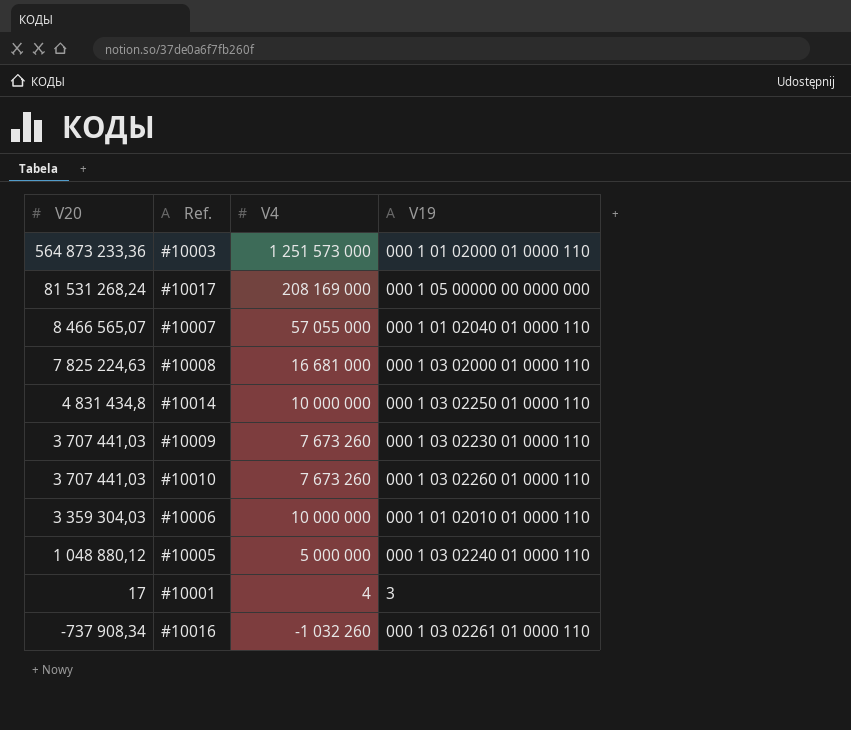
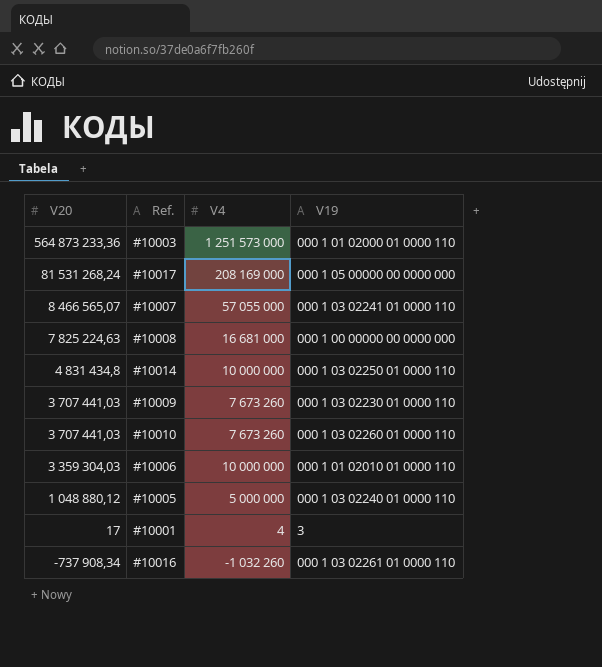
#10007 | V19: 000 1 01 02040 01 0000 110 -> 000 1 03 02241 01 0000 110
#10008 | V19: 000 1 03 02000 01 0000 110 -> 000 1 00 00000 00 0000 000

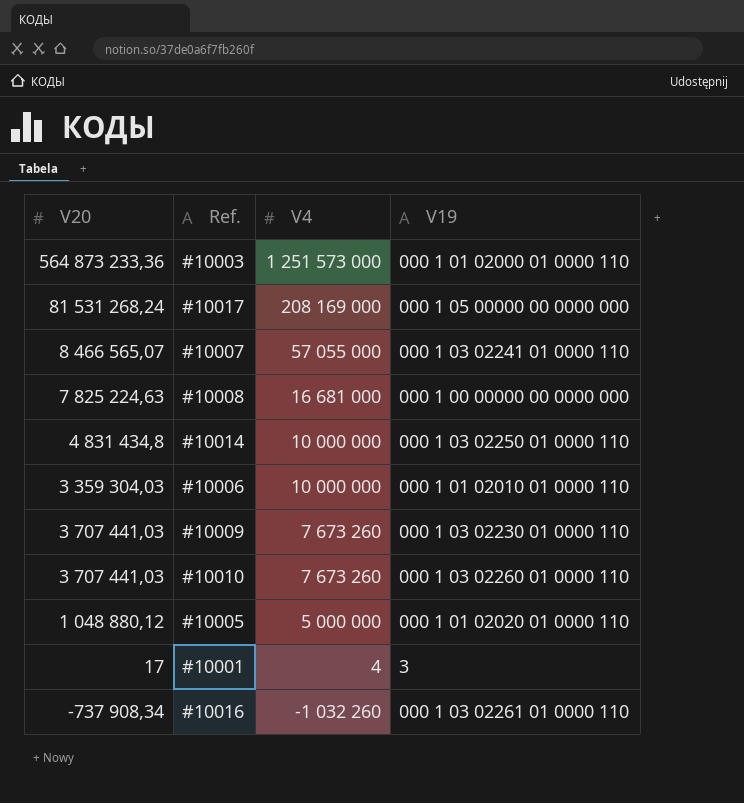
row order: V20 descending -> V4 descending
#10005 | V19: 000 1 03 02240 01 0000 110 -> 000 1 01 02020 01 0000 110

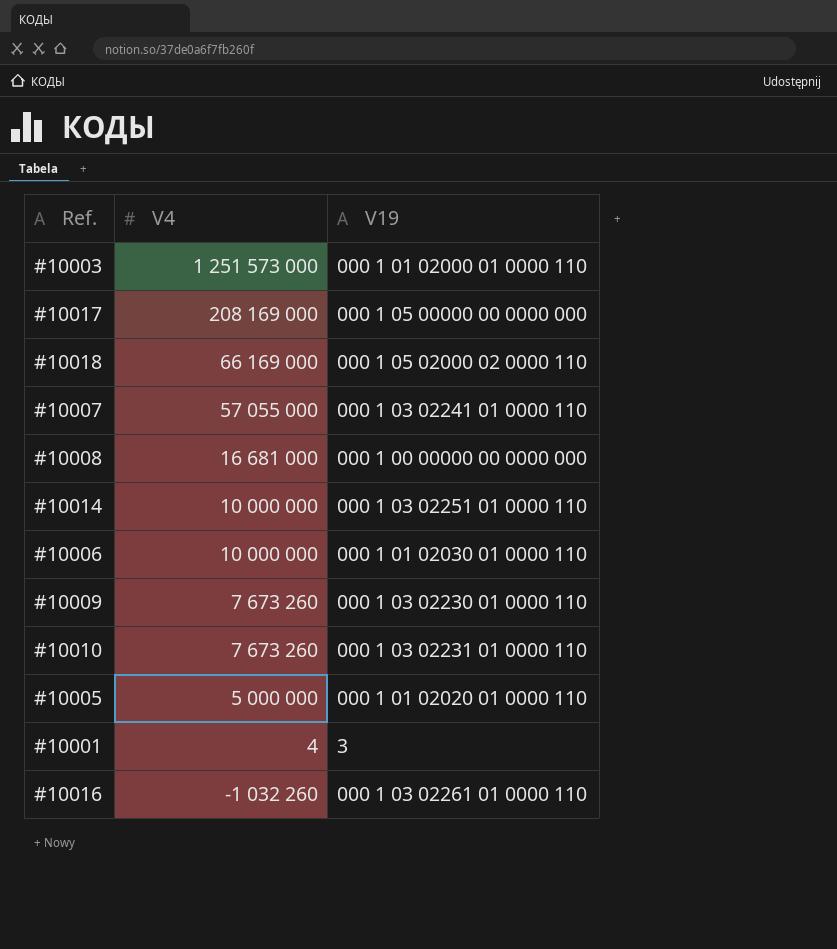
column V20 | position: 1 -> none
row #10018: none -> 66 169 000 | 000 1 05 02000 02 0000 110
#10014 | V19: 000 1 03 02250 01 0000 110 -> 000 1 03 02251 01 0000 110
#10006 | V19: 000 1 01 02010 01 0000 110 -> 000 1 01 02030 01 0000 110
#10010 | V19: 000 1 03 02260 01 0000 110 -> 000 1 03 02231 01 0000 110

